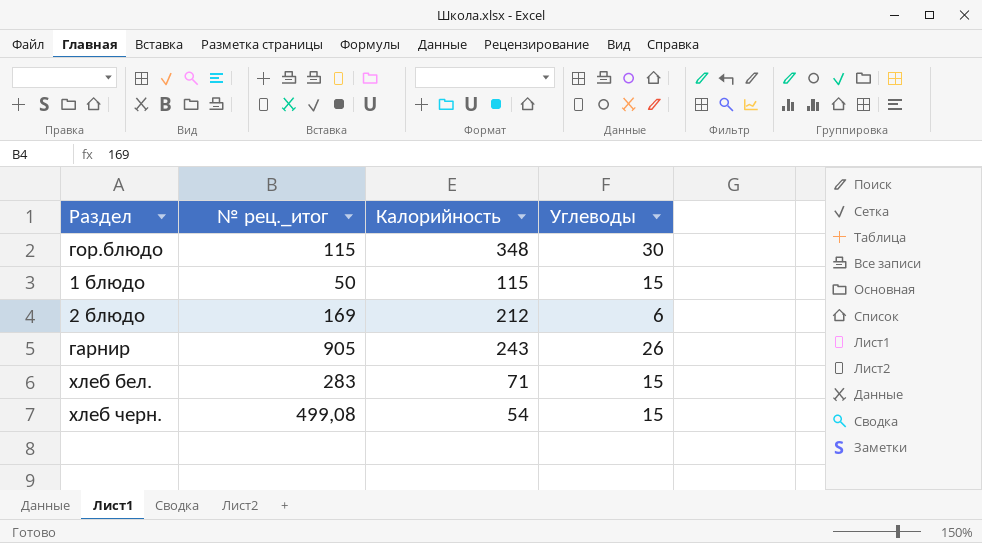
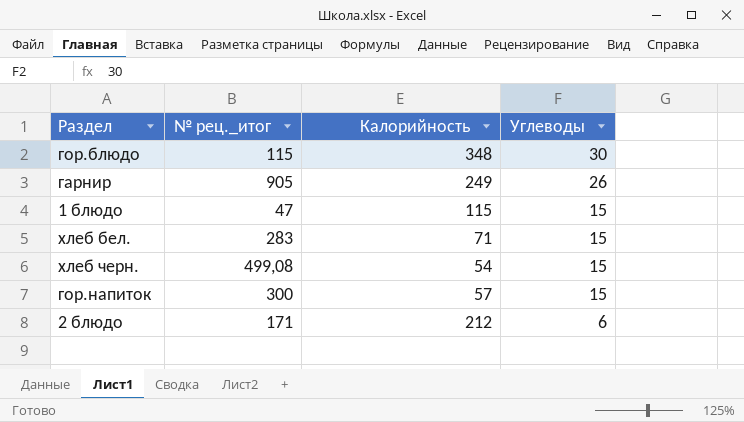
row order: none -> Углеводы descending
гарнир | Калорийность: 243 -> 249
1 блюдо | № рец._итог: 50 -> 47
row гор.напиток: none -> 300 | 57 | 15
2 блюдо | № рец._итог: 169 -> 171

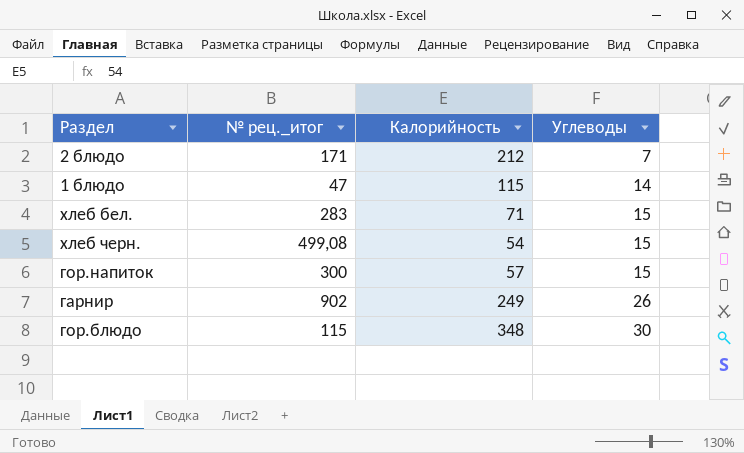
row order: Углеводы descending -> Углеводы ascending
2 блюдо | Углеводы: 6 -> 7
1 блюдо | Углеводы: 15 -> 14
гарнир | № рец._итог: 905 -> 902

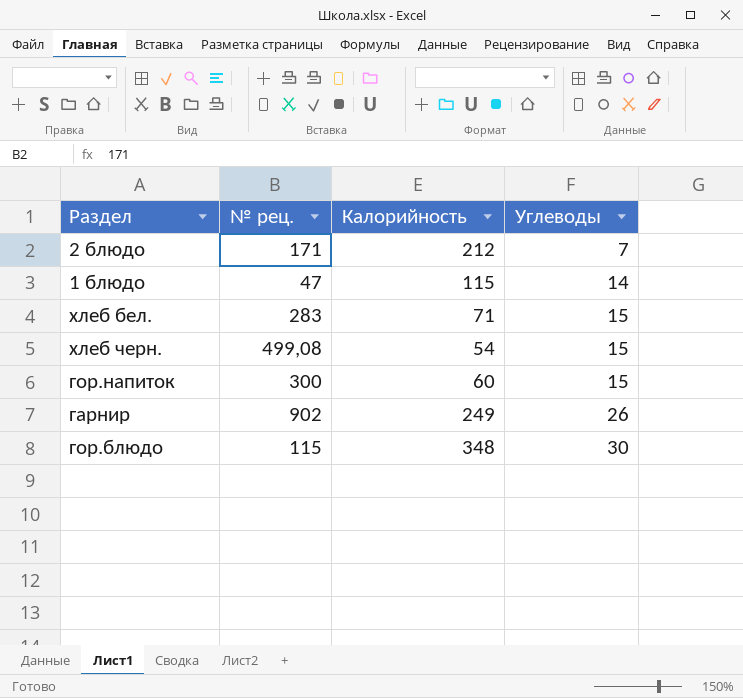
column name: № рец._итог -> № рец.
гор.напиток | Калорийность: 57 -> 60

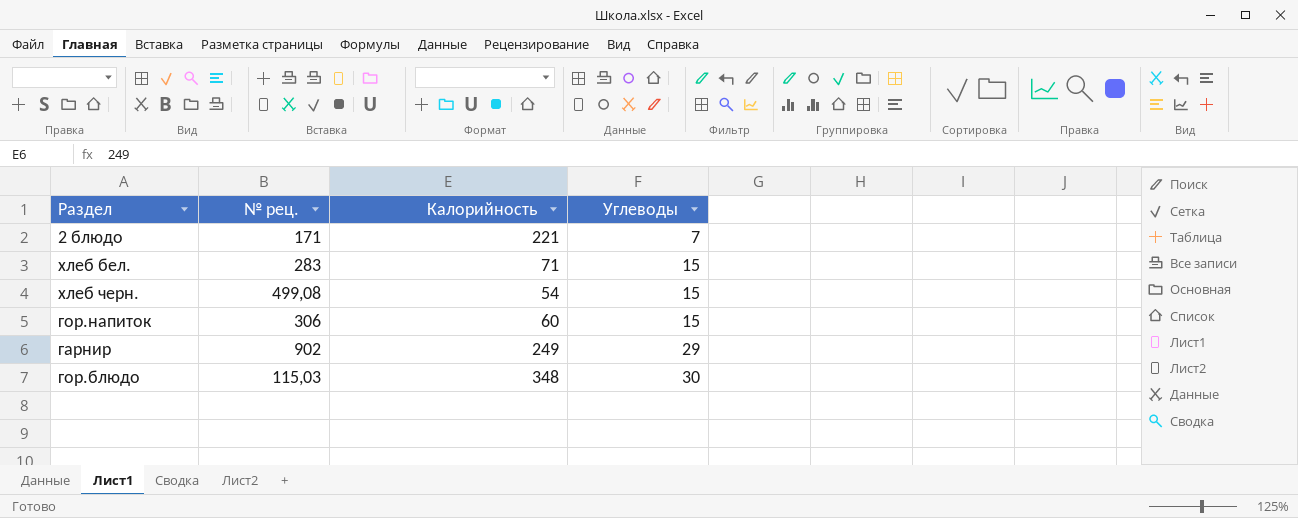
row 1 блюдо: 47 | 115 | 14 -> none
2 блюдо | Калорийность: 212 -> 221
гор.напиток | № рец.: 300 -> 306
гарнир | Углеводы: 26 -> 29
гор.блюдо | № рец.: 115 -> 115,03

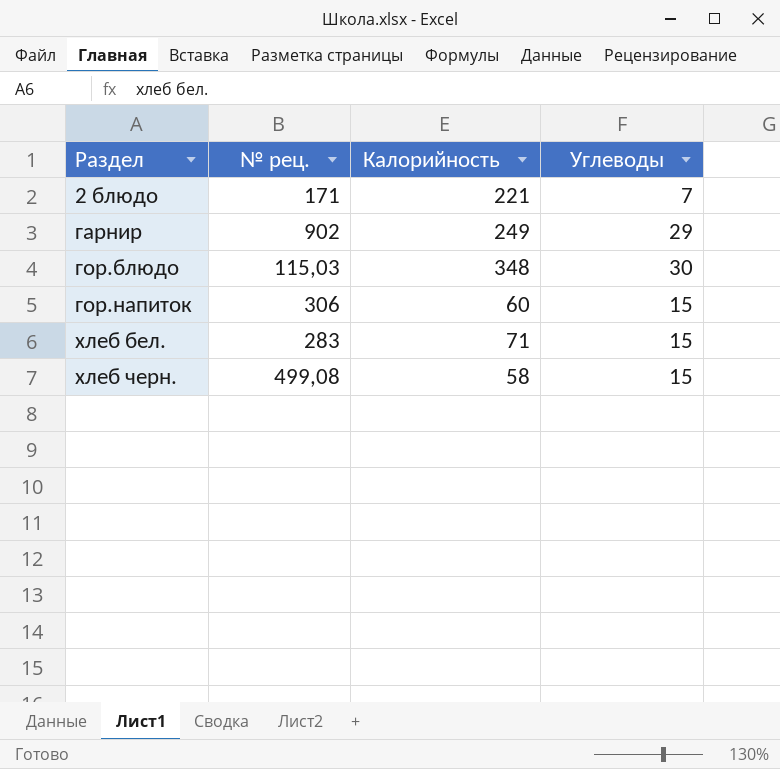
row order: Углеводы ascending -> Раздел ascending
хлеб черн. | Калорийность: 54 -> 58

